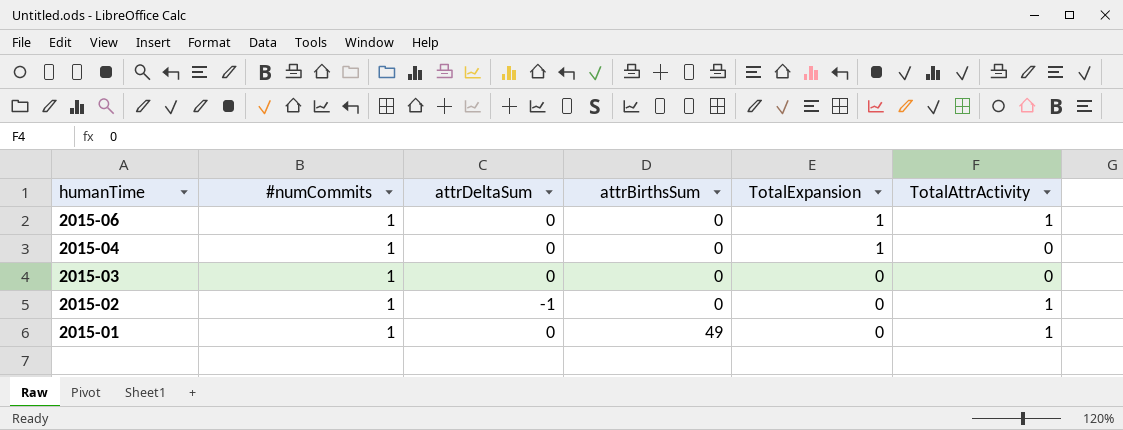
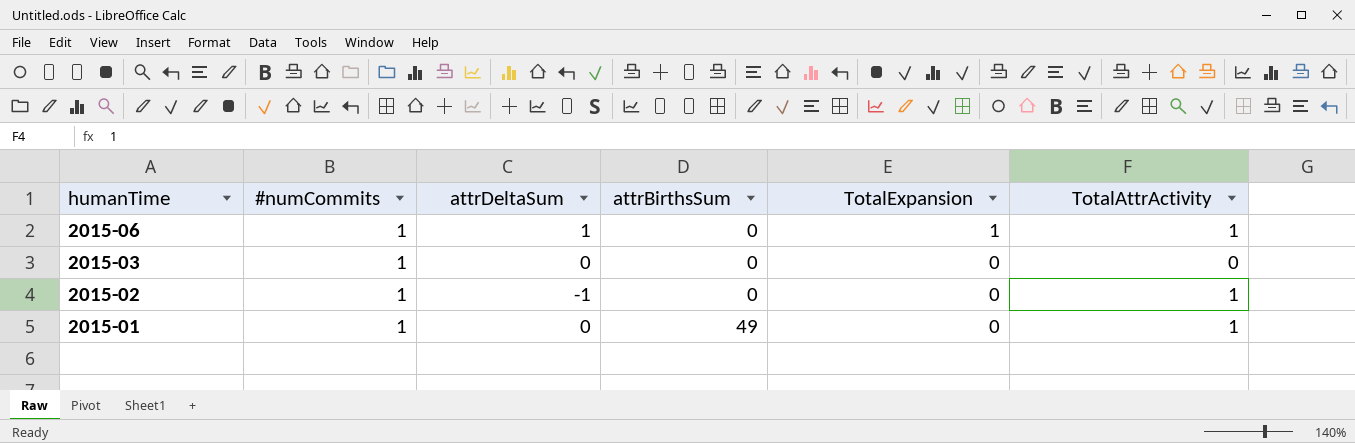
row 2015-04: 1 | 0 | 0 | 1 | 0 -> none
2015-06 | attrDeltaSum: 0 -> 1

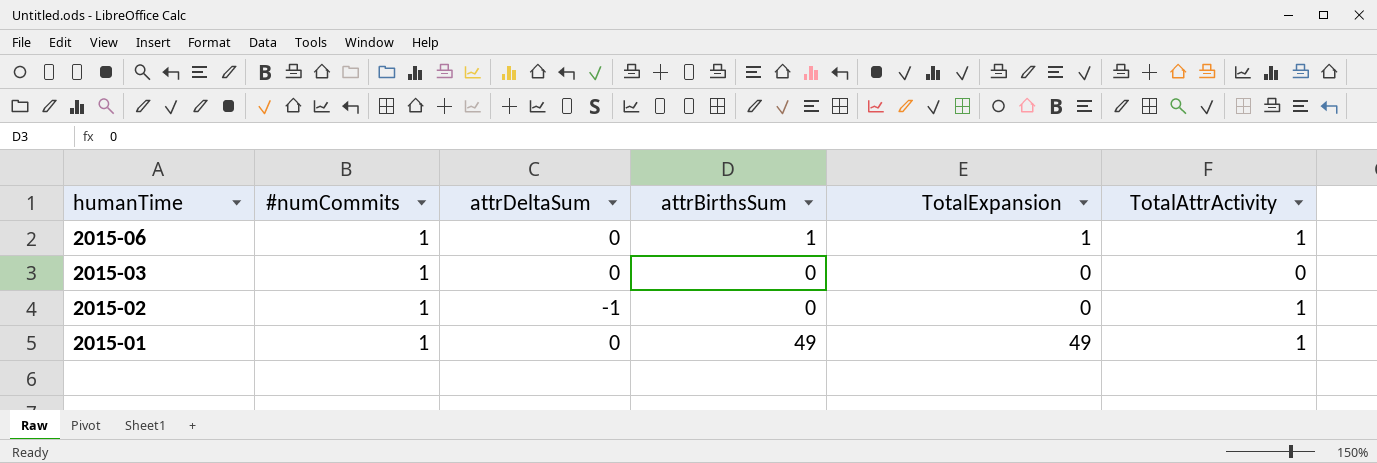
2015-06 | attrDeltaSum: 1 -> 0
2015-06 | attrBirthsSum: 0 -> 1
2015-01 | TotalExpansion: 0 -> 49

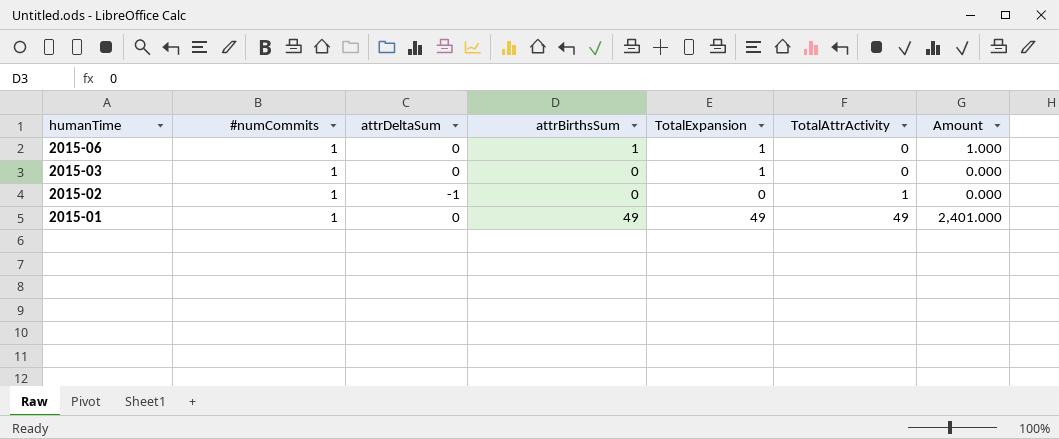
column Amount | formula: none -> [attrBirthsSum] * [TotalExpansion]
2015-06 | TotalAttrActivity: 1 -> 0
2015-03 | TotalExpansion: 0 -> 1
2015-01 | TotalAttrActivity: 1 -> 49

